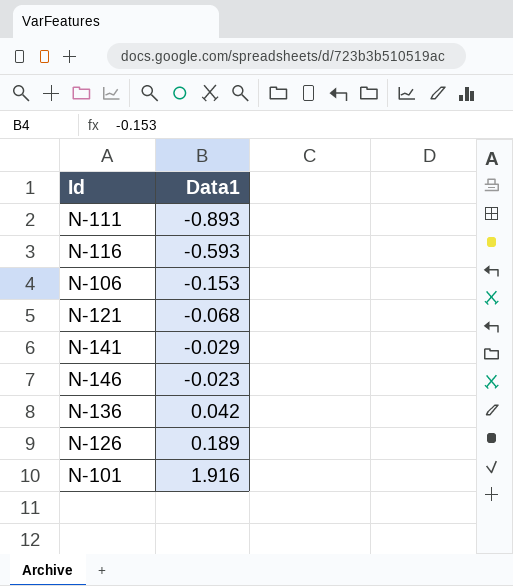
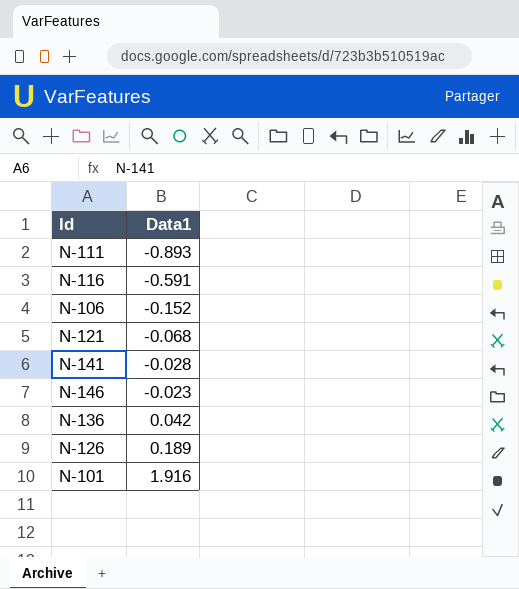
N-116 | Data1: -0.593 -> -0.591
N-106 | Data1: -0.153 -> -0.152
N-141 | Data1: -0.029 -> -0.028

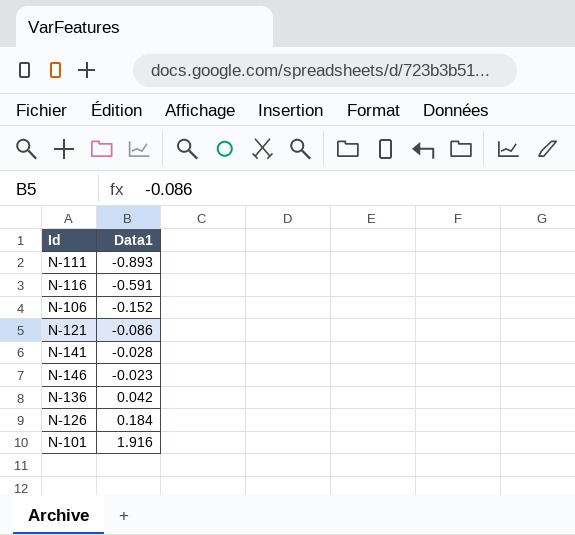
N-121 | Data1: -0.068 -> -0.086
N-126 | Data1: 0.189 -> 0.184

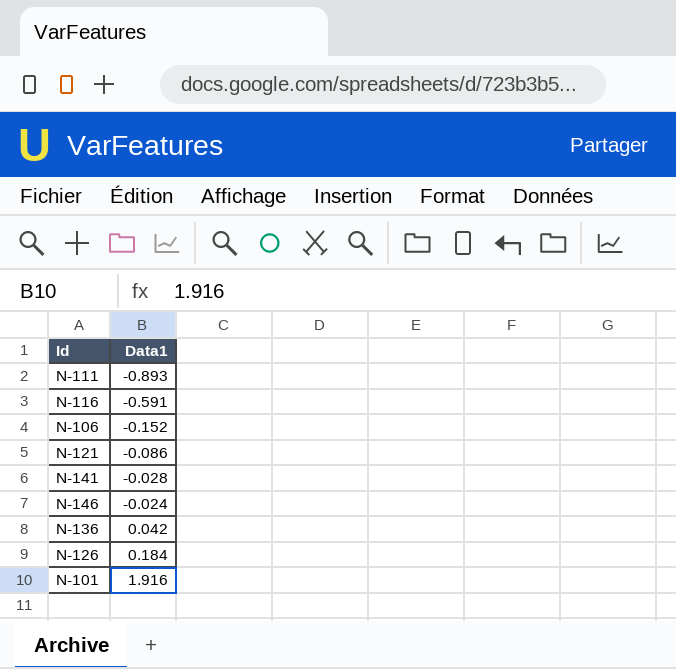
N-146 | Data1: -0.023 -> -0.024

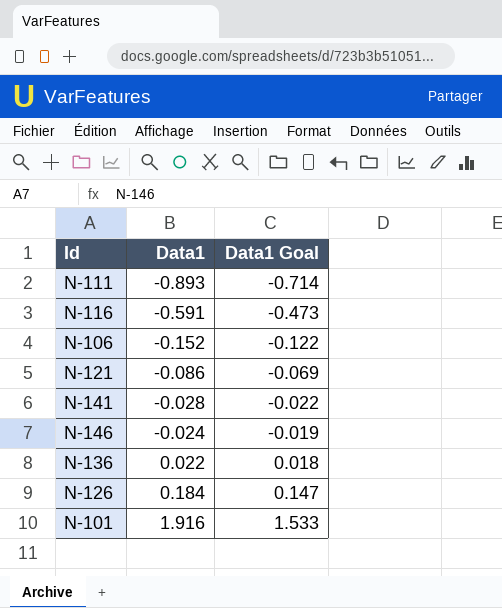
column Data1 Goal | formula: none -> [Data1] * 0.8
N-136 | Data1: 0.042 -> 0.022

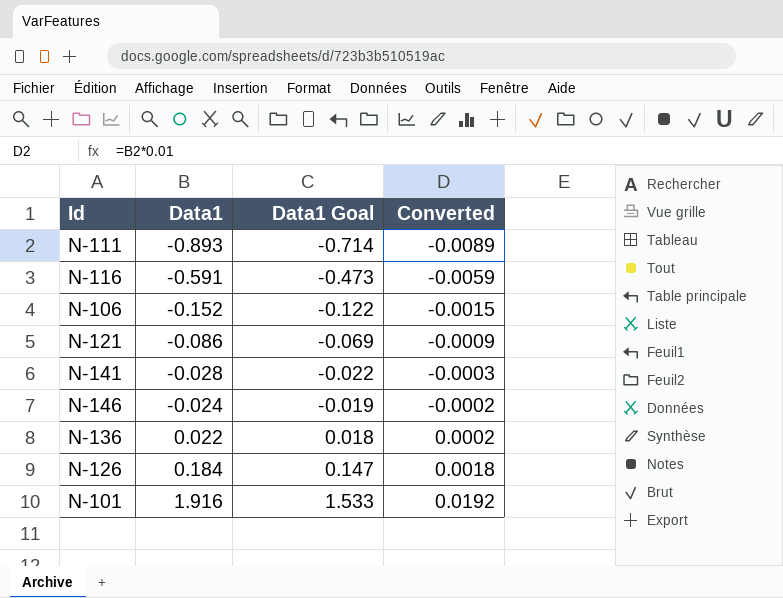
column Converted | formula: none -> [Data1] * 0.01

